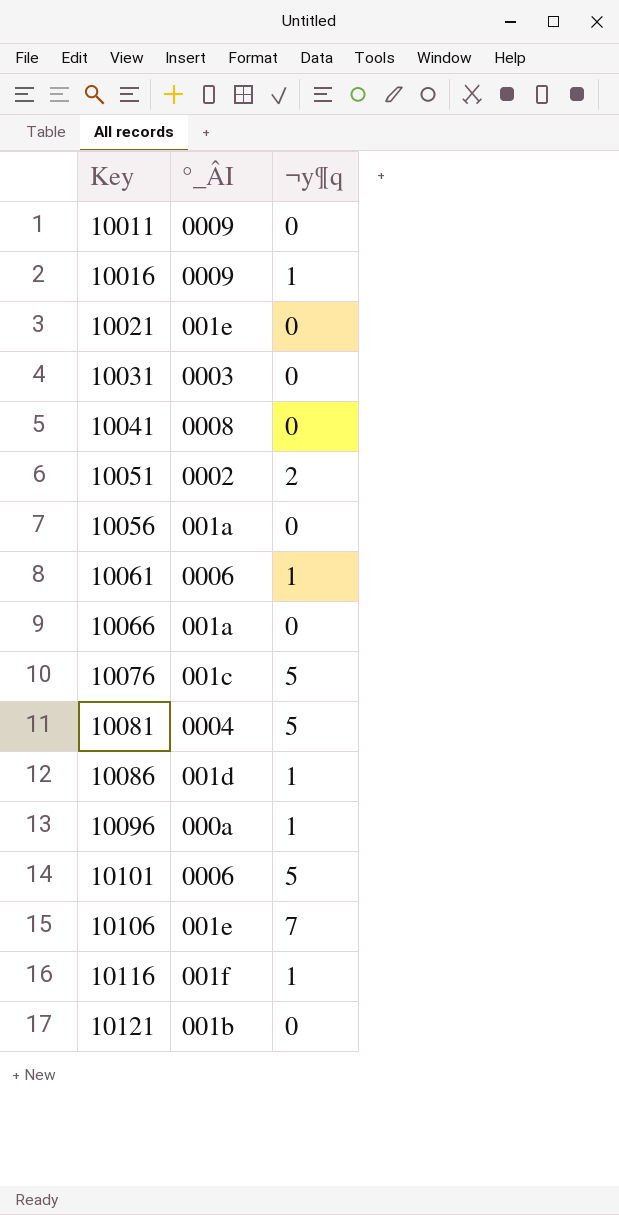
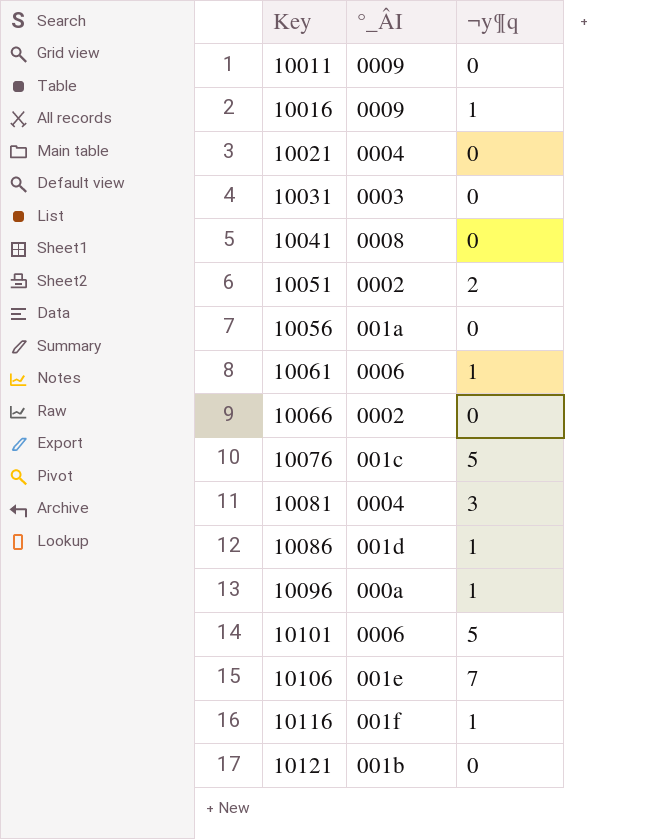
10021 | °_ÂI: 001e -> 0004
10066 | °_ÂI: 001a -> 0002
10081 | ¬y¶q: 5 -> 3

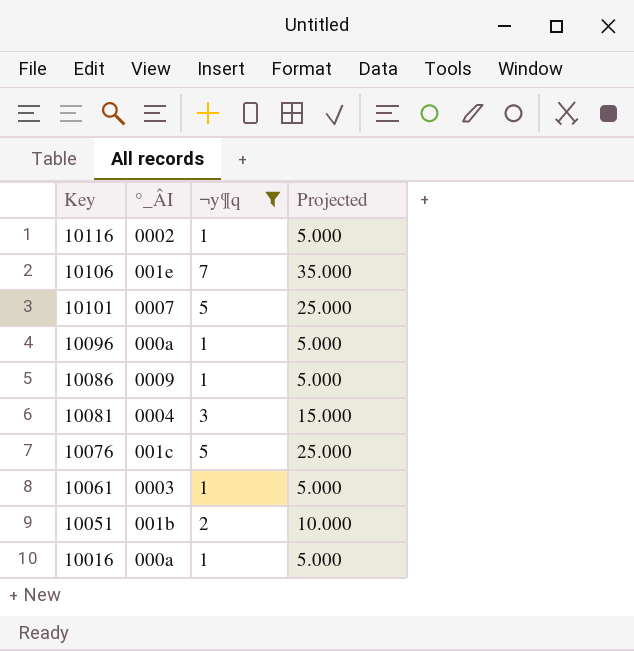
filter: none -> ¬y¶q != 0
row order: Key ascending -> Key descending
column Projected | formula: none -> [¬y¶q] * 5
10116 | °_ÂI: 001f -> 0002
10101 | °_ÂI: 0006 -> 0007
10086 | °_ÂI: 001d -> 0009
10061 | °_ÂI: 0006 -> 0003
10051 | °_ÂI: 0002 -> 001b
10016 | °_ÂI: 0009 -> 000a

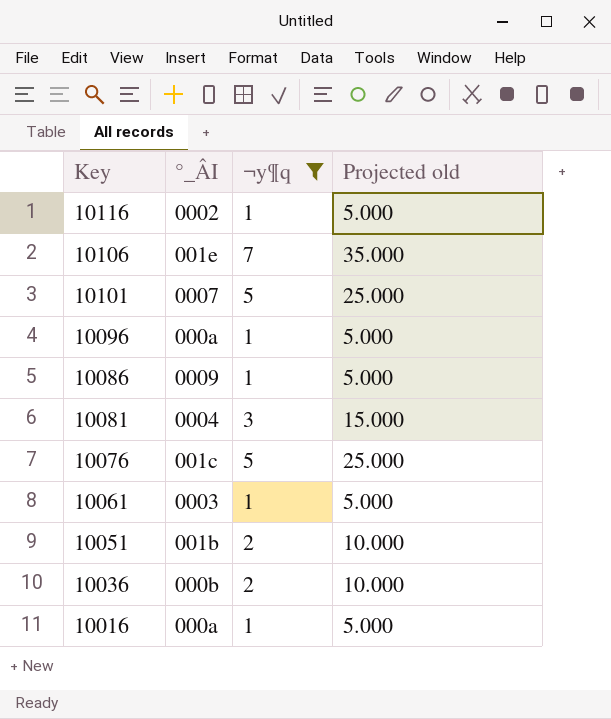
column name: Projected -> Projected old
row 10036: none -> 000b | 2 | 10.000

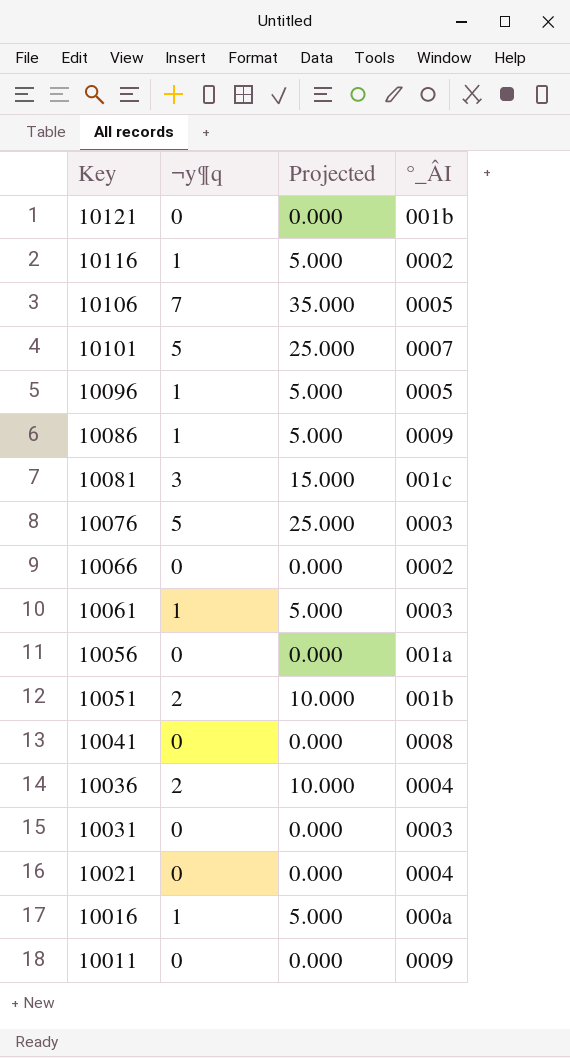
filter: ¬y¶q != 0 -> none
column name: Projected old -> Projected
column °_ÂI | position: 2 -> 4
10106 | °_ÂI: 001e -> 0005
10096 | °_ÂI: 000a -> 0005
10081 | °_ÂI: 0004 -> 001c
10076 | °_ÂI: 001c -> 0003
10036 | °_ÂI: 000b -> 0004

